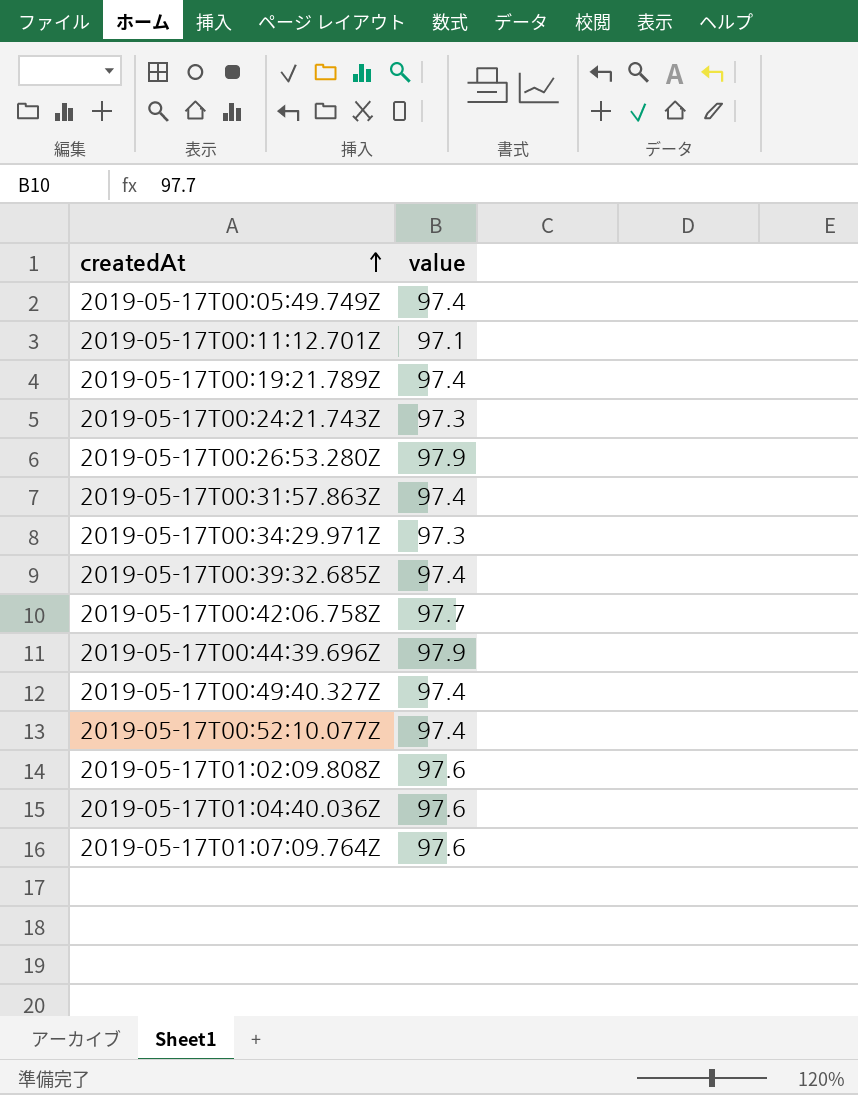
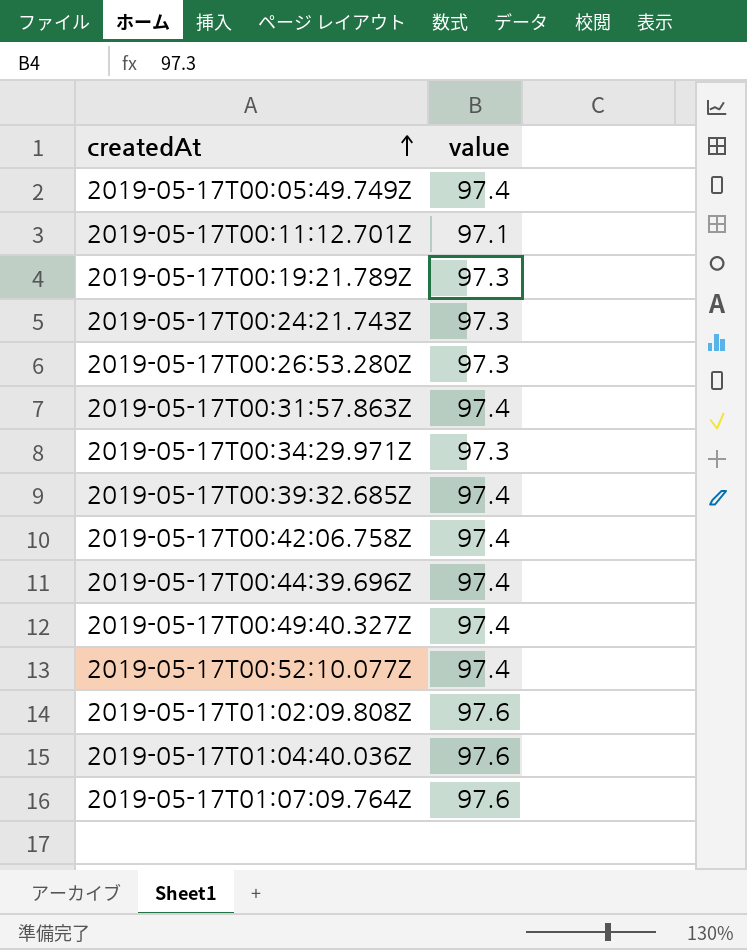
2019-05-17T00:19:21.789Z | value: 97.4 -> 97.3
2019-05-17T00:26:53.280Z | value: 97.9 -> 97.3
2019-05-17T00:42:06.758Z | value: 97.7 -> 97.4
2019-05-17T00:44:39.696Z | value: 97.9 -> 97.4

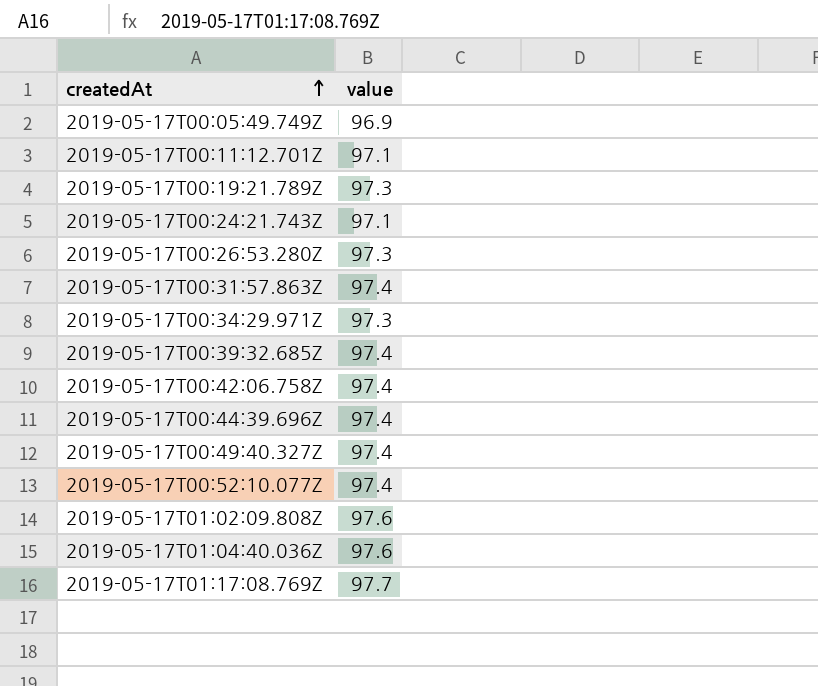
row 2019-05-17T01:07:09.764Z: 97.6 -> none
2019-05-17T00:05:49.749Z | value: 97.4 -> 96.9
2019-05-17T00:24:21.743Z | value: 97.3 -> 97.1
row 2019-05-17T01:17:08.769Z: none -> 97.7

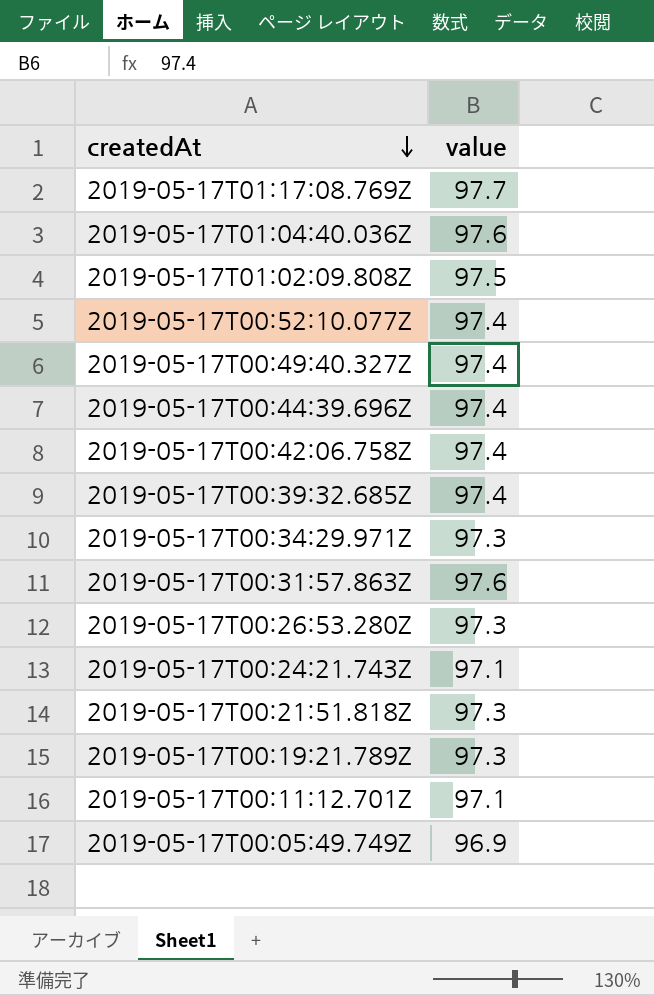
row order: createdAt ascending -> createdAt descending
2019-05-17T01:02:09.808Z | value: 97.6 -> 97.5
2019-05-17T00:31:57.863Z | value: 97.4 -> 97.6
row 2019-05-17T00:21:51.818Z: none -> 97.3

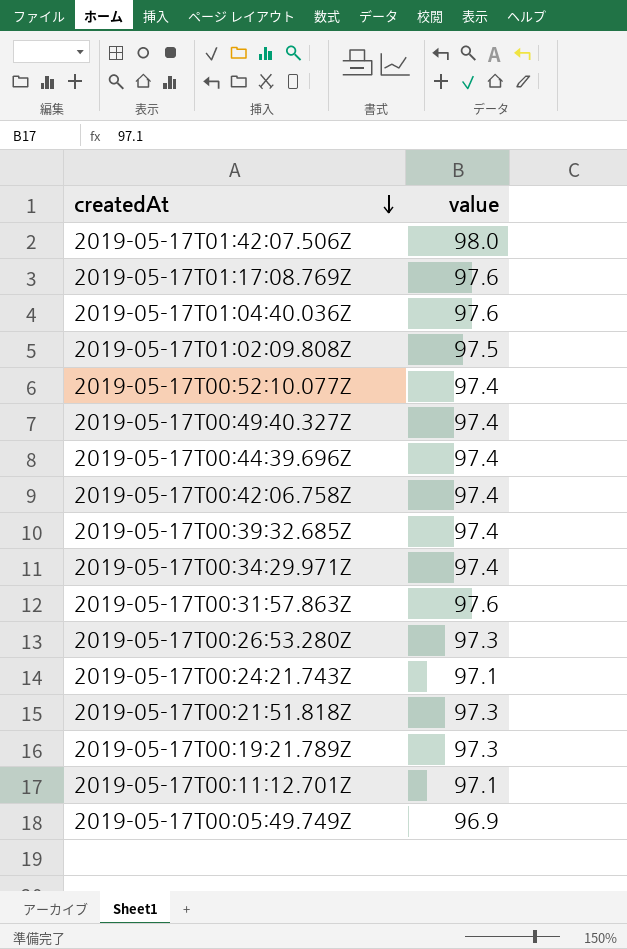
row 2019-05-17T01:42:07.506Z: none -> 98.0
2019-05-17T01:17:08.769Z | value: 97.7 -> 97.6
2019-05-17T00:34:29.971Z | value: 97.3 -> 97.4

